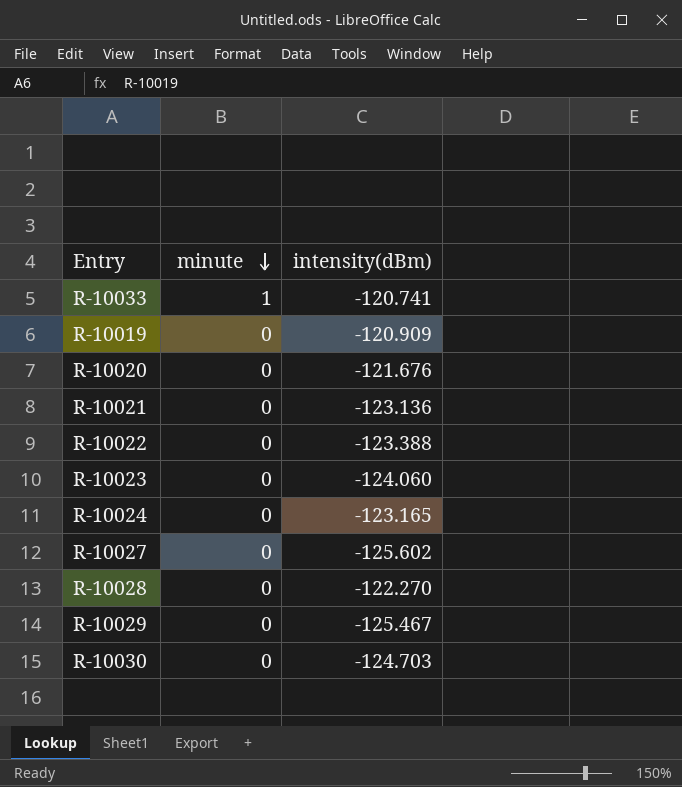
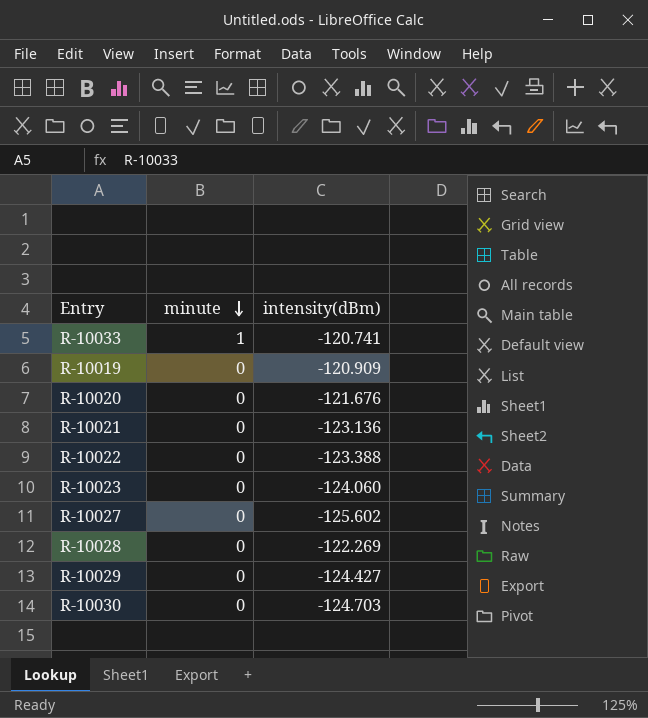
row R-10024: 0 | -123.165 -> none
R-10028 | intensity(dBm): -122.270 -> -122.269
R-10029 | intensity(dBm): -125.467 -> -124.427

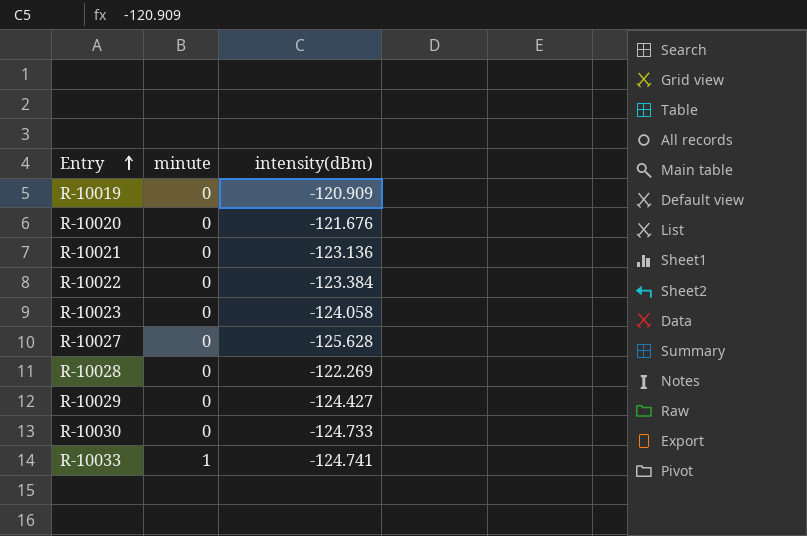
row order: minute descending -> Entry ascending
R-10022 | intensity(dBm): -123.388 -> -123.384
R-10023 | intensity(dBm): -124.060 -> -124.058
R-10027 | intensity(dBm): -125.602 -> -125.628
R-10030 | intensity(dBm): -124.703 -> -124.733
R-10033 | intensity(dBm): -120.741 -> -124.741

